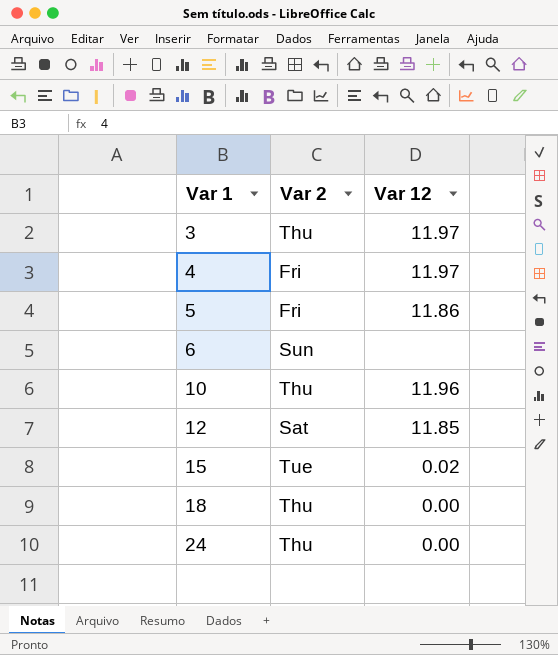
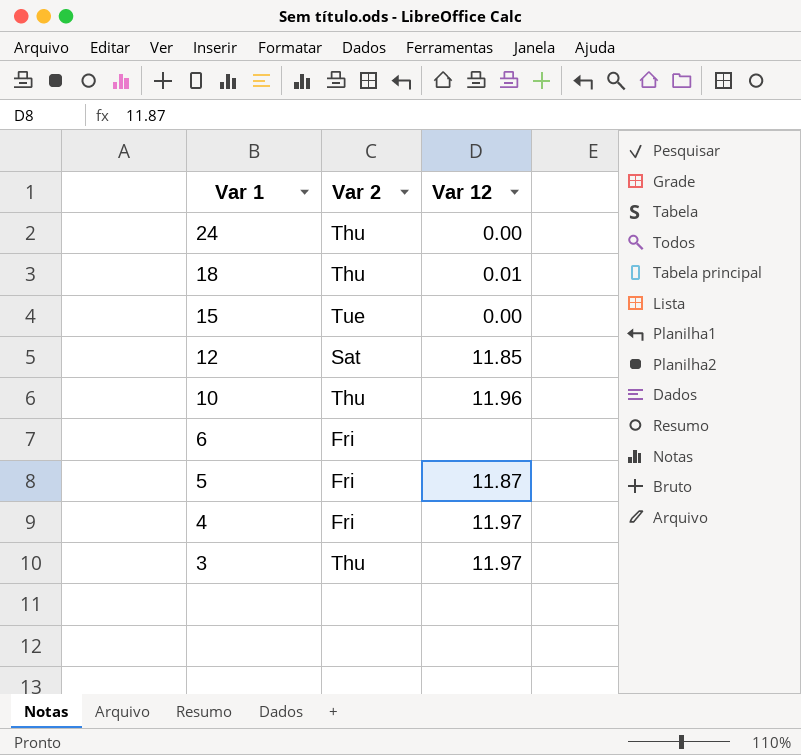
row order: Var 1 ascending -> Var 1 descending
18 | Var 12: 0.00 -> 0.01
15 | Var 12: 0.02 -> 0.00
6 | Var 2: Sun -> Fri
5 | Var 12: 11.86 -> 11.87

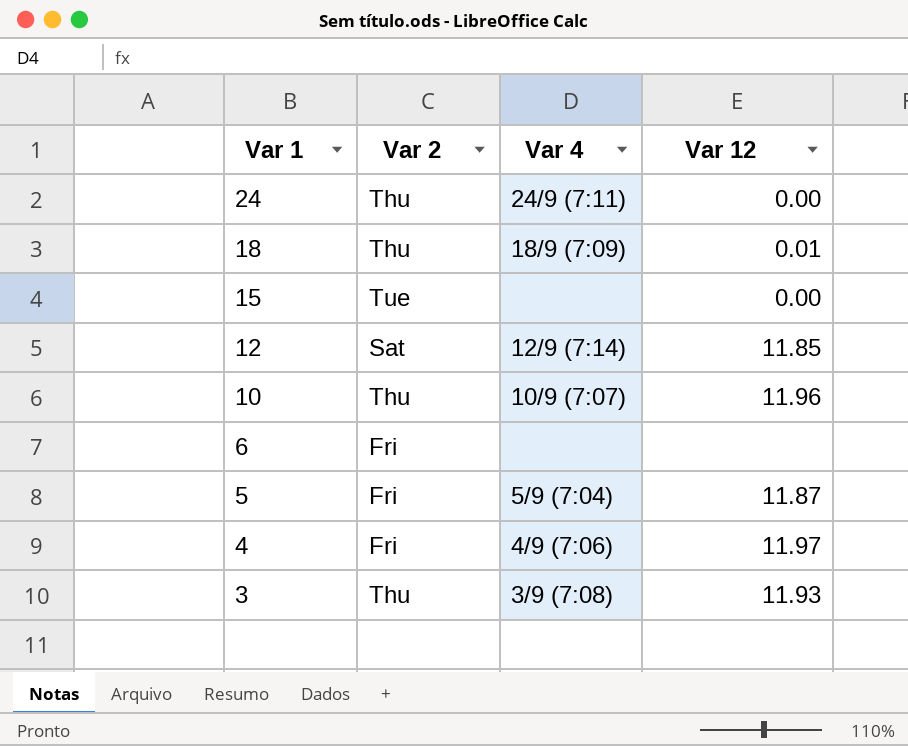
column Var 4 | position: none -> 3
3 | Var 12: 11.97 -> 11.93

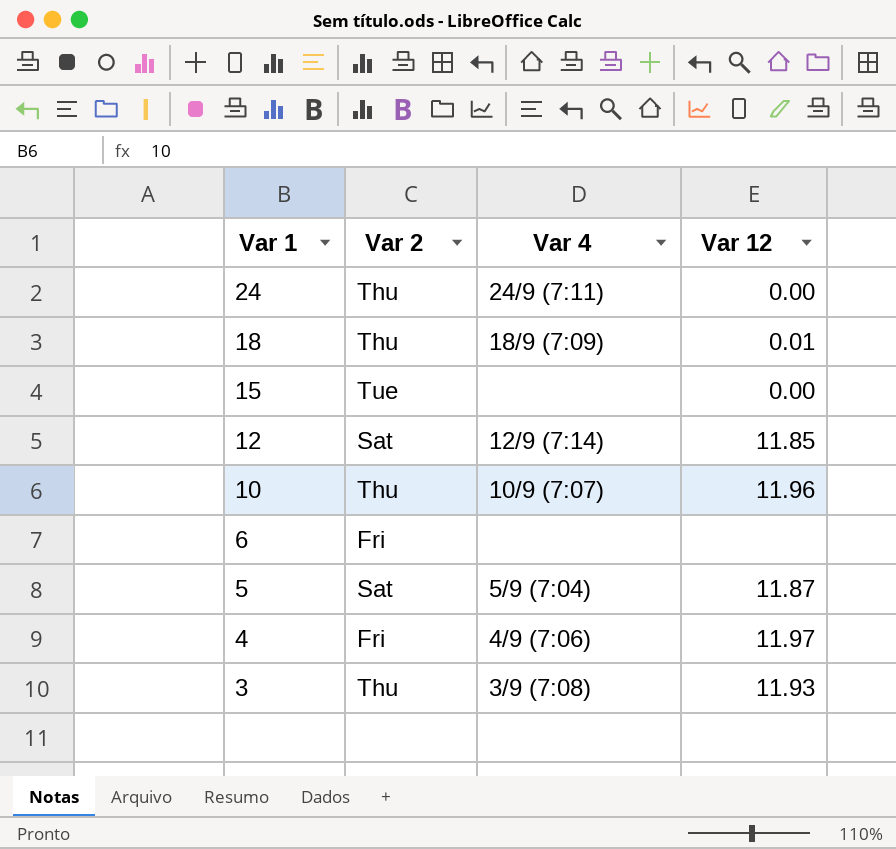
5 | Var 2: Fri -> Sat

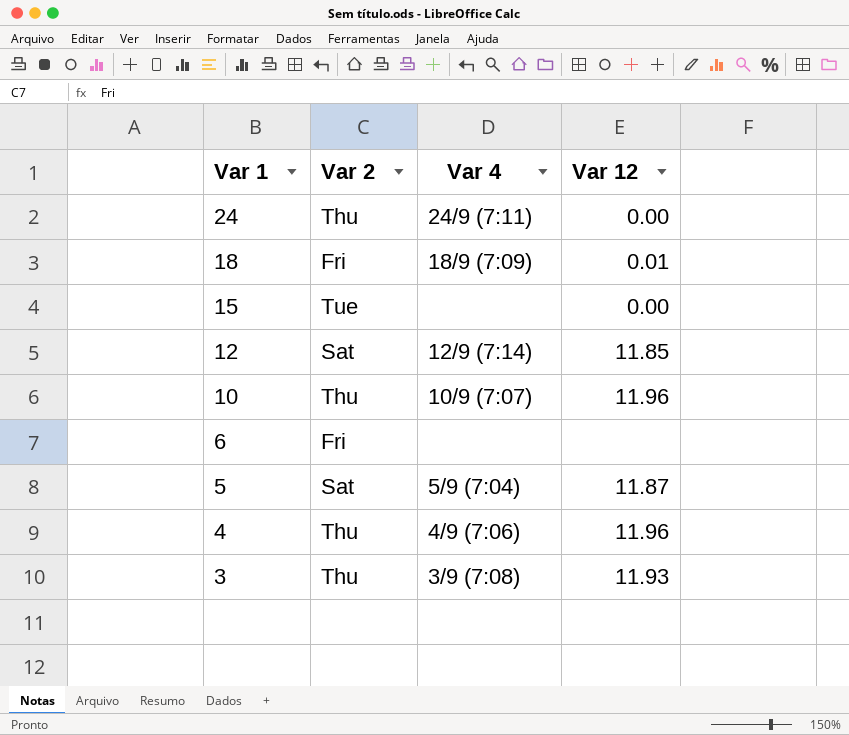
18 | Var 2: Thu -> Fri
4 | Var 2: Fri -> Thu
4 | Var 12: 11.97 -> 11.96

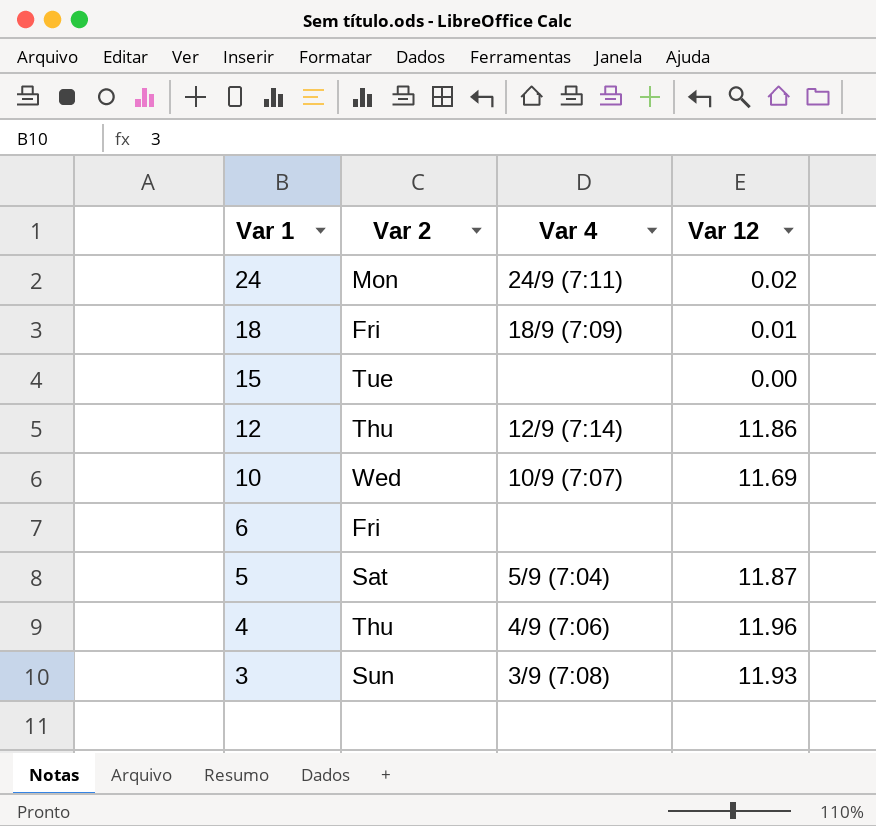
24 | Var 2: Thu -> Mon
24 | Var 12: 0.00 -> 0.02
12 | Var 2: Sat -> Thu
12 | Var 12: 11.85 -> 11.86
10 | Var 2: Thu -> Wed
10 | Var 12: 11.96 -> 11.69
3 | Var 2: Thu -> Sun

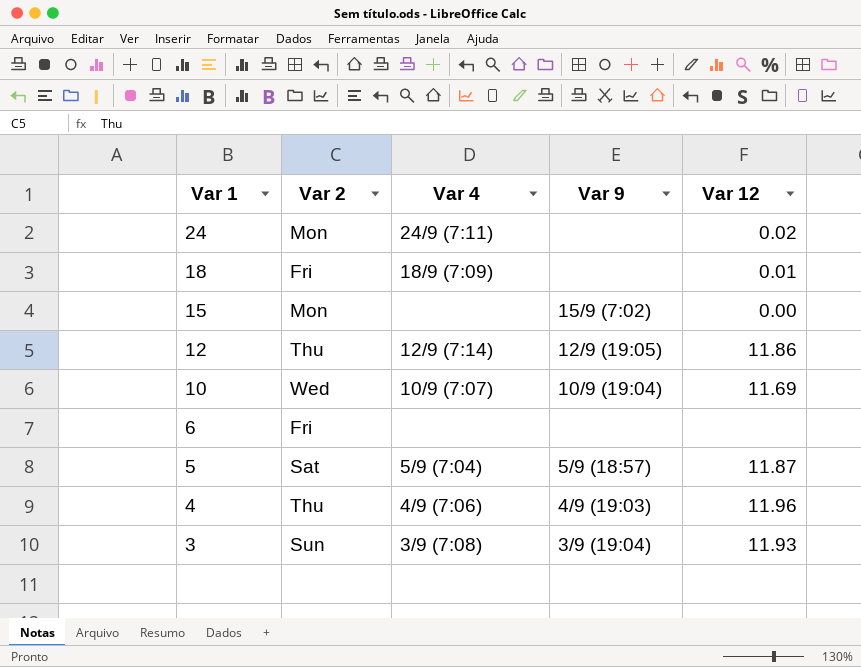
column Var 9 | position: none -> 4
15 | Var 2: Tue -> Mon

